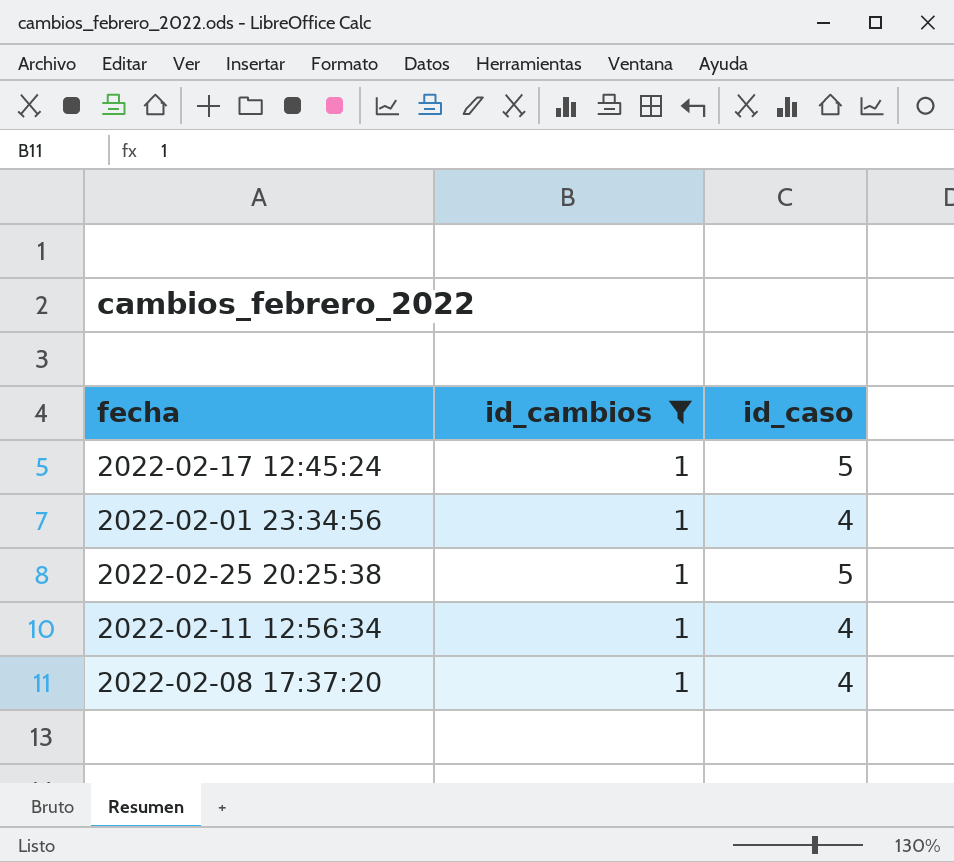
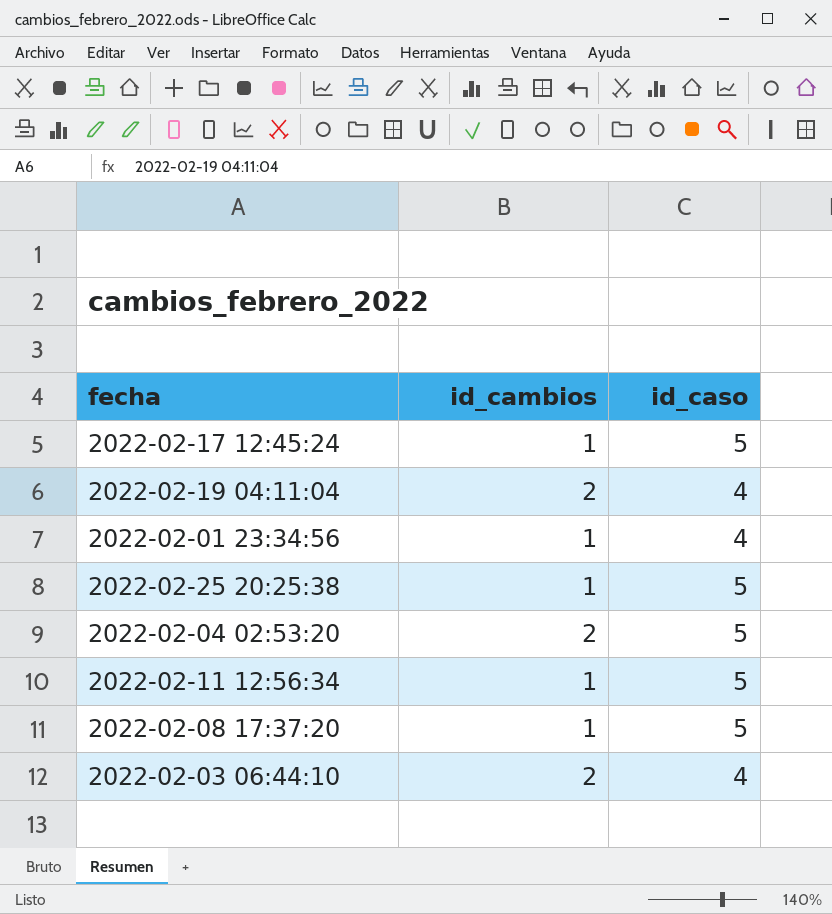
filter: id_cambios = 1 -> none
2022-02-11 12:56:34 | id_caso: 4 -> 5
2022-02-08 17:37:20 | id_caso: 4 -> 5

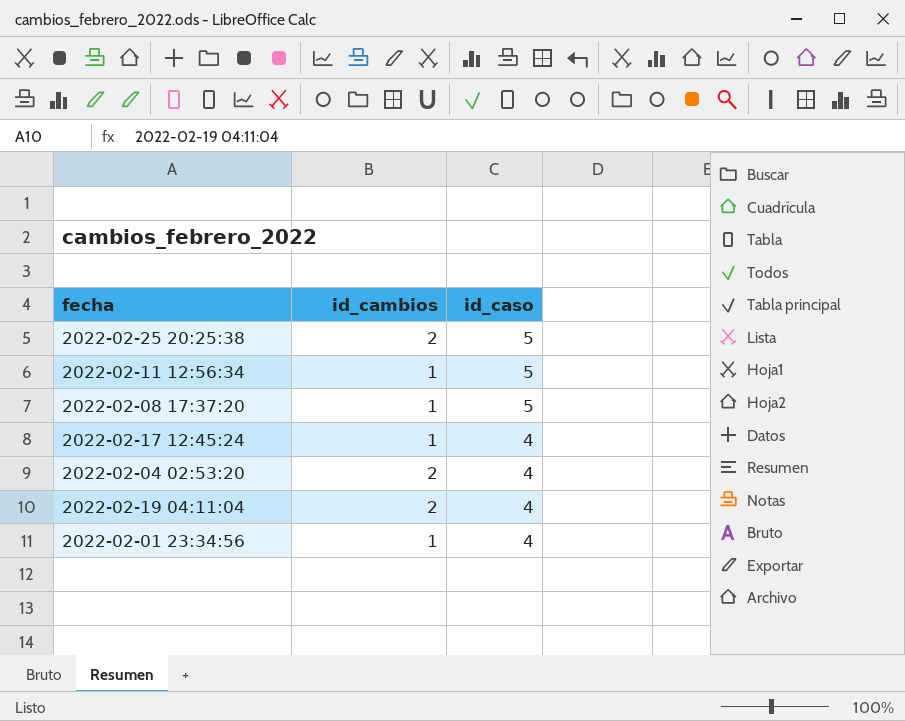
row order: none -> id_caso descending
row 2022-02-03 06:44:10: 2 | 4 -> none
2022-02-25 20:25:38 | id_cambios: 1 -> 2
2022-02-17 12:45:24 | id_caso: 5 -> 4
2022-02-04 02:53:20 | id_caso: 5 -> 4

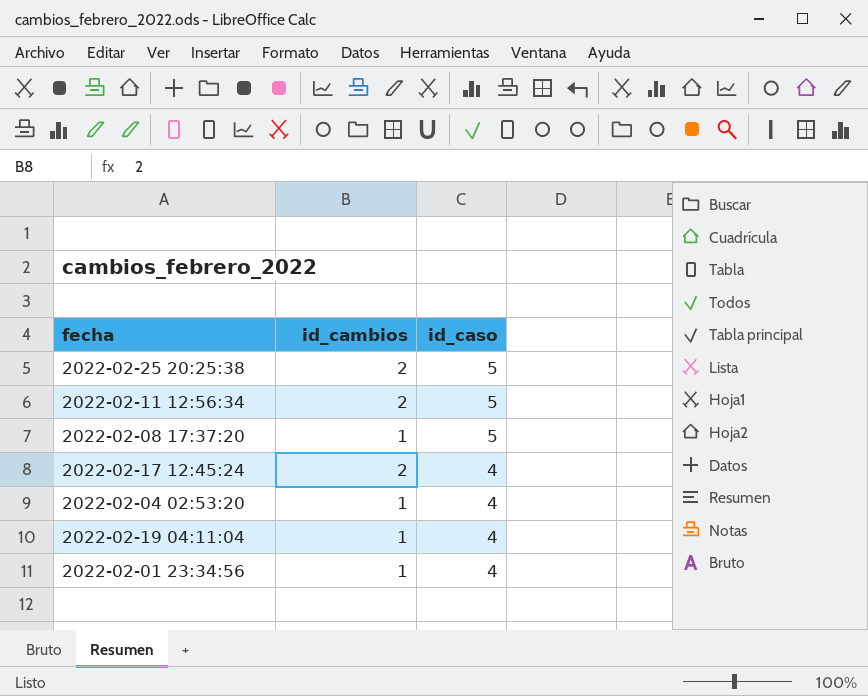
2022-02-11 12:56:34 | id_cambios: 1 -> 2
2022-02-17 12:45:24 | id_cambios: 1 -> 2
2022-02-04 02:53:20 | id_cambios: 2 -> 1
2022-02-19 04:11:04 | id_cambios: 2 -> 1

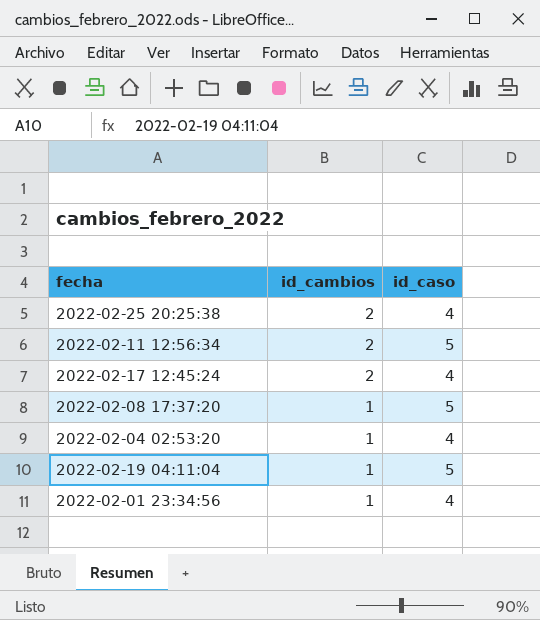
row order: id_caso descending -> id_cambios descending
2022-02-25 20:25:38 | id_caso: 5 -> 4
2022-02-19 04:11:04 | id_caso: 4 -> 5

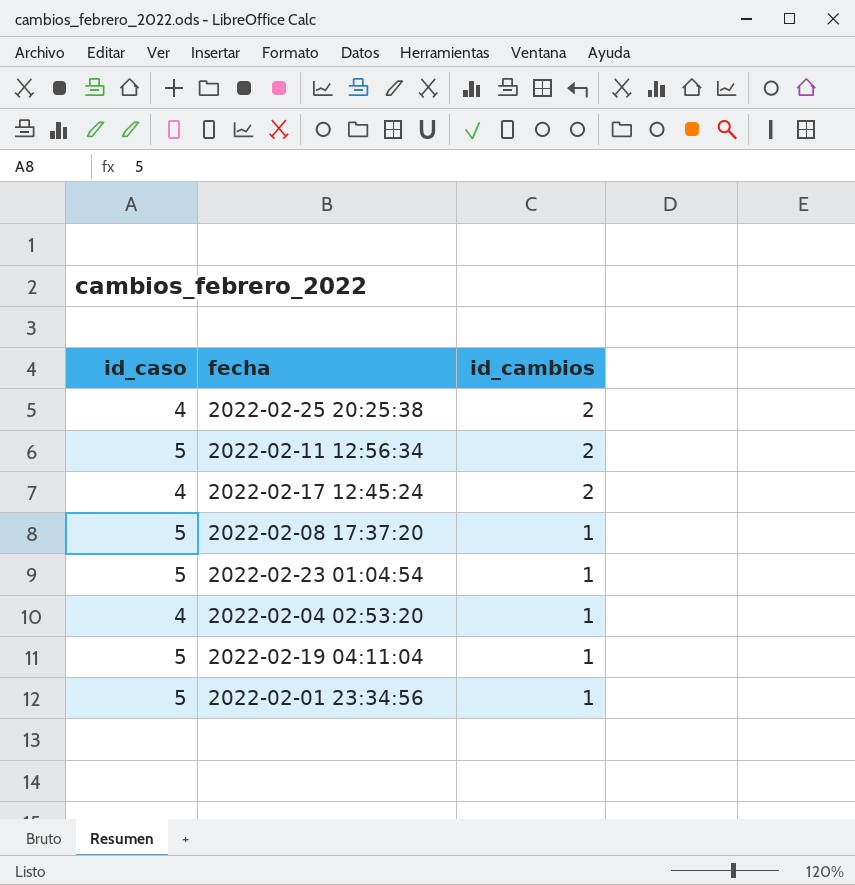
column id_caso | position: 3 -> 1
row 2022-02-23 01:04:54: none -> 5 | 1
2022-02-01 23:34:56 | id_caso: 4 -> 5

